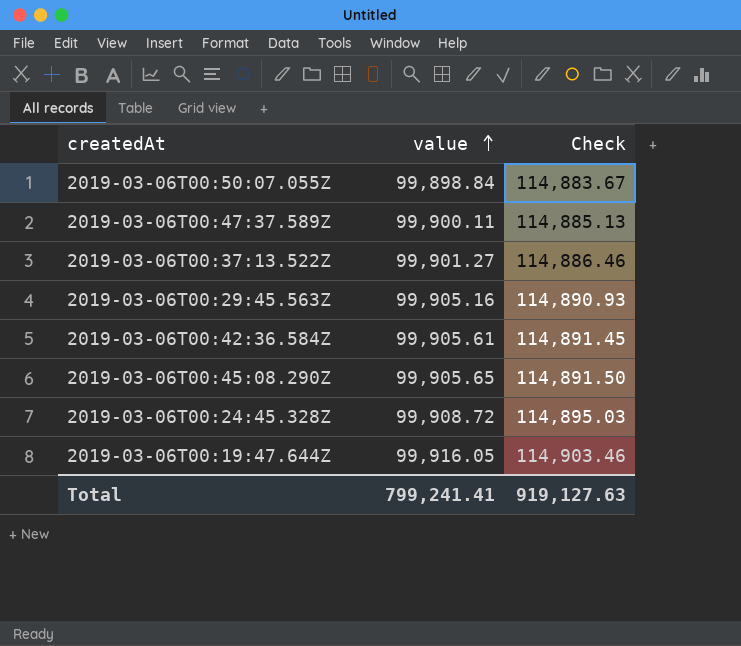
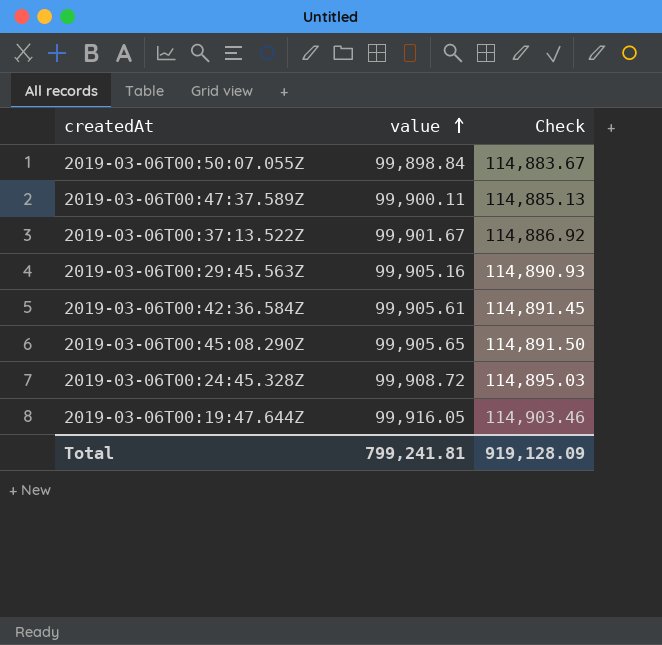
2019-03-06T00:37:13.522Z | value: 99,901.27 -> 99,901.67
2019-03-06T00:37:13.522Z | Check: 114,886.46 -> 114,886.92
Total | value: 799,241.41 -> 799,241.81
Total | Check: 919,127.63 -> 919,128.09

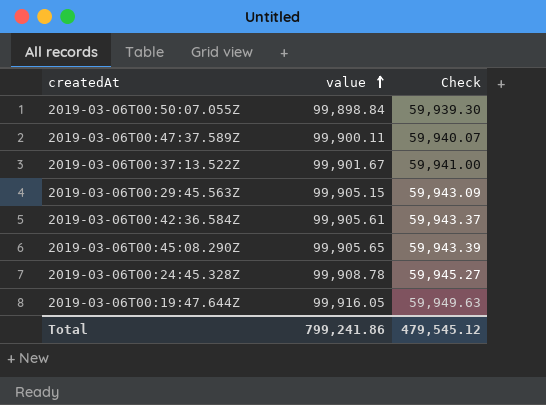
column Check | formula: [value] * 1.15 -> [value] * 0.6
2019-03-06T00:29:45.563Z | value: 99,905.16 -> 99,905.15
2019-03-06T00:24:45.328Z | value: 99,908.72 -> 99,908.78
Total | value: 799,241.81 -> 799,241.86
Total | Check: 919,128.09 -> 479,545.12

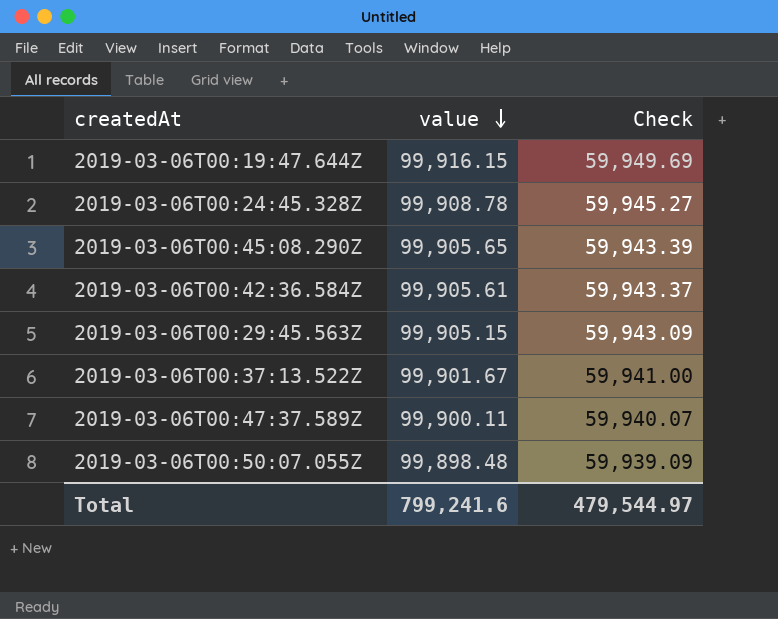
row order: value ascending -> value descending
2019-03-06T00:19:47.644Z | value: 99,916.05 -> 99,916.15
2019-03-06T00:19:47.644Z | Check: 59,949.63 -> 59,949.69
2019-03-06T00:50:07.055Z | value: 99,898.84 -> 99,898.48
2019-03-06T00:50:07.055Z | Check: 59,939.30 -> 59,939.09
Total | value: 799,241.86 -> 799,241.6
Total | Check: 479,545.12 -> 479,544.97

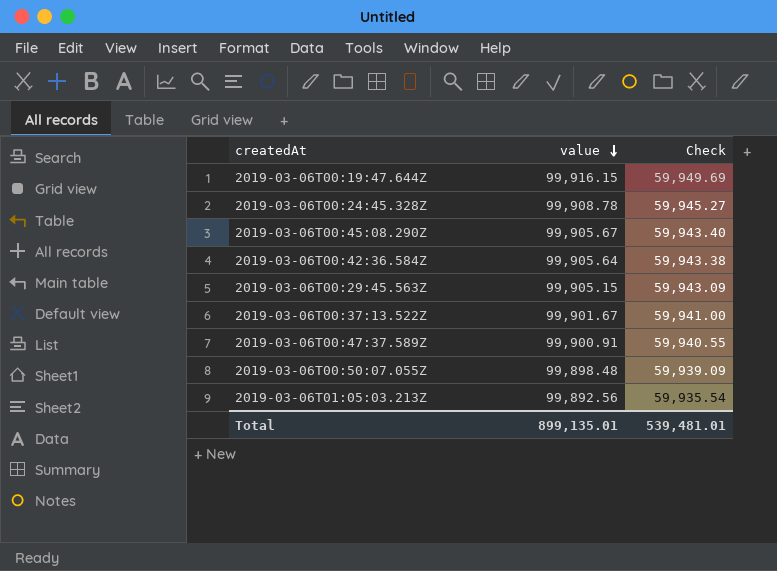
2019-03-06T00:45:08.290Z | value: 99,905.65 -> 99,905.67
2019-03-06T00:45:08.290Z | Check: 59,943.39 -> 59,943.40
2019-03-06T00:42:36.584Z | value: 99,905.61 -> 99,905.64
2019-03-06T00:42:36.584Z | Check: 59,943.37 -> 59,943.38
2019-03-06T00:47:37.589Z | value: 99,900.11 -> 99,900.91
2019-03-06T00:47:37.589Z | Check: 59,940.07 -> 59,940.55
row 2019-03-06T01:05:03.213Z: none -> 99,892.56 | 59,935.54
Total | value: 799,241.6 -> 899,135.01
Total | Check: 479,544.97 -> 539,481.01

